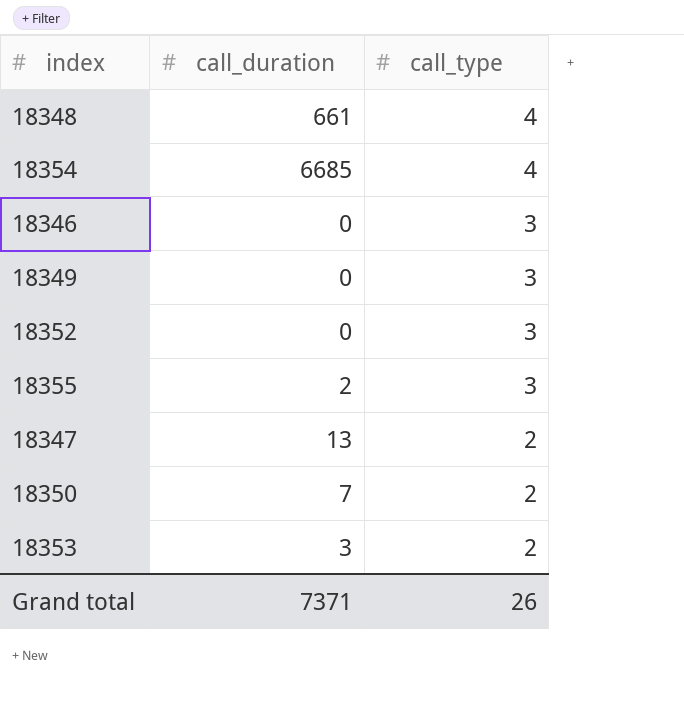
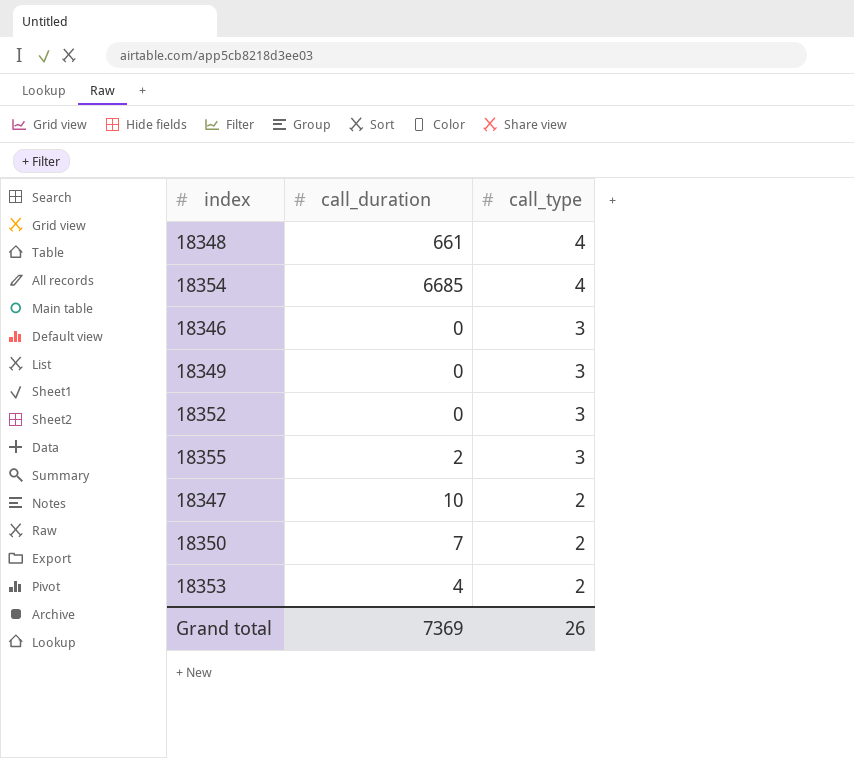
18347 | call_duration: 13 -> 10
18353 | call_duration: 3 -> 4
Grand total | call_duration: 7371 -> 7369

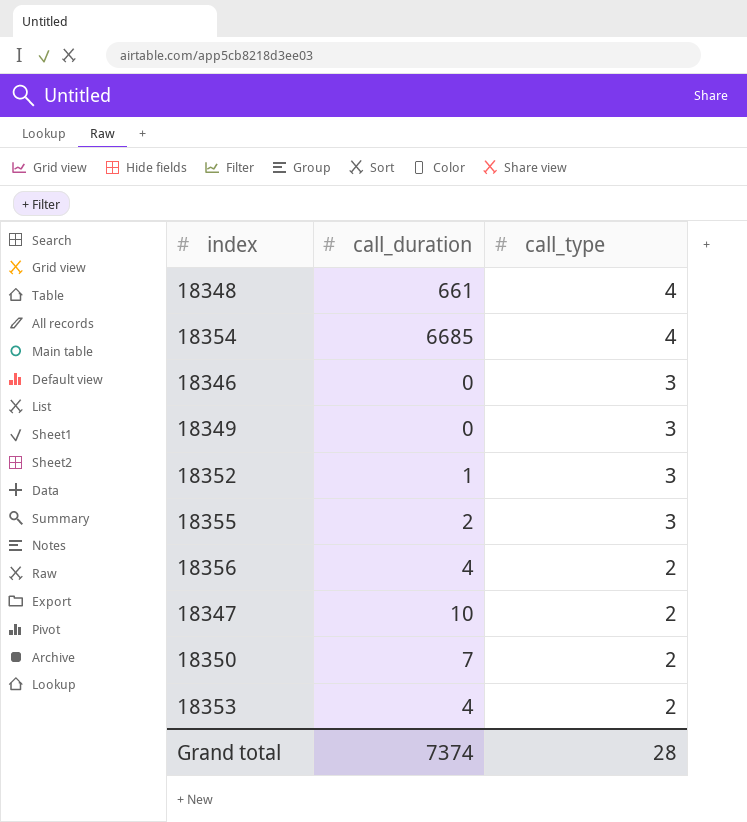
18352 | call_duration: 0 -> 1
row 18356: none -> 4 | 2
Grand total | call_duration: 7369 -> 7374
Grand total | call_type: 26 -> 28

